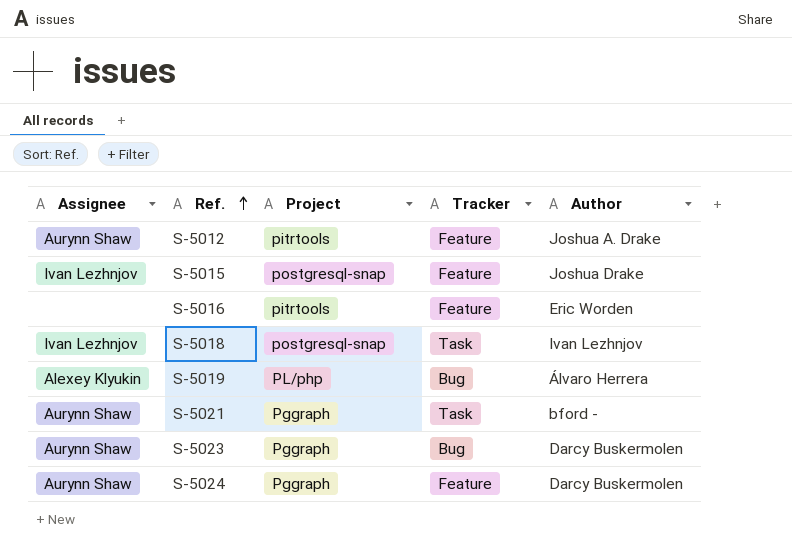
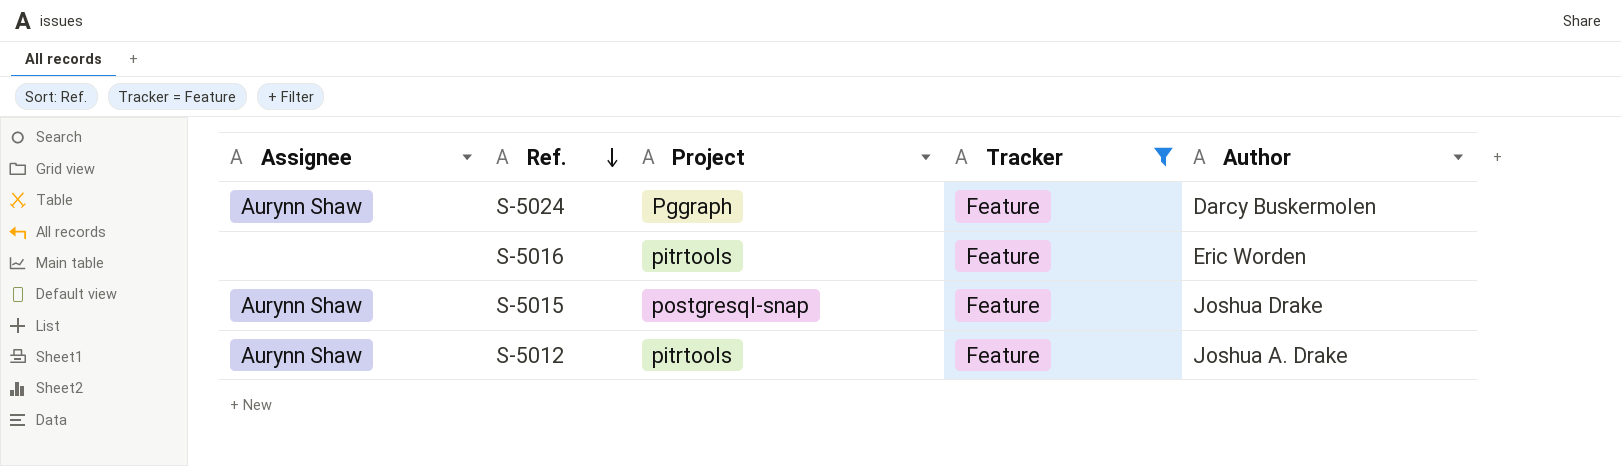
filter: none -> Tracker = Feature
row order: Ref. ascending -> Ref. descending
S-5015 | Assignee: Ivan Lezhnjov -> Aurynn Shaw

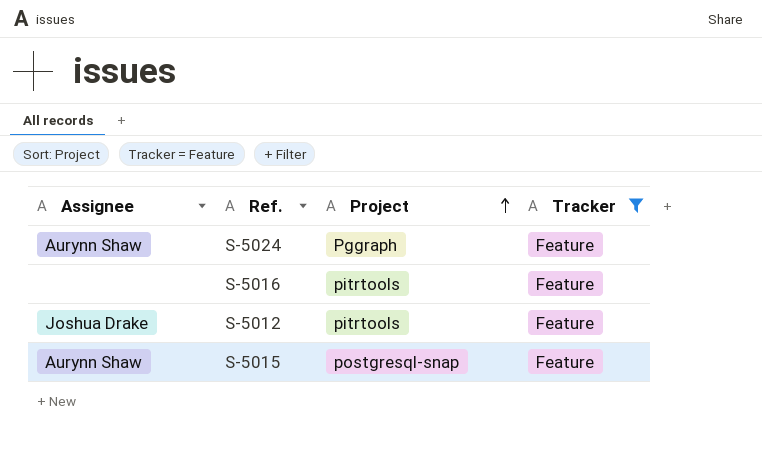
row order: Ref. descending -> Project ascending
column Author | position: 5 -> none
S-5012 | Assignee: Aurynn Shaw -> Joshua Drake

